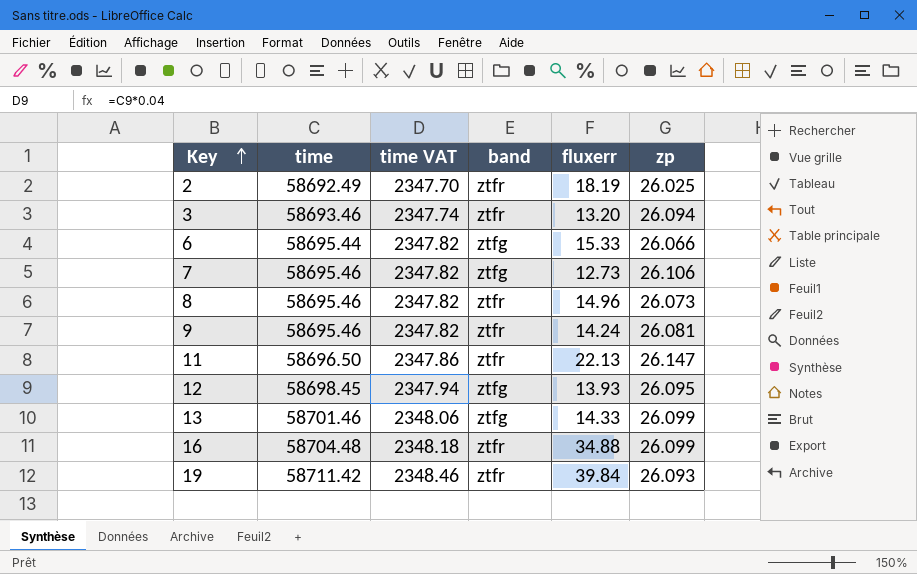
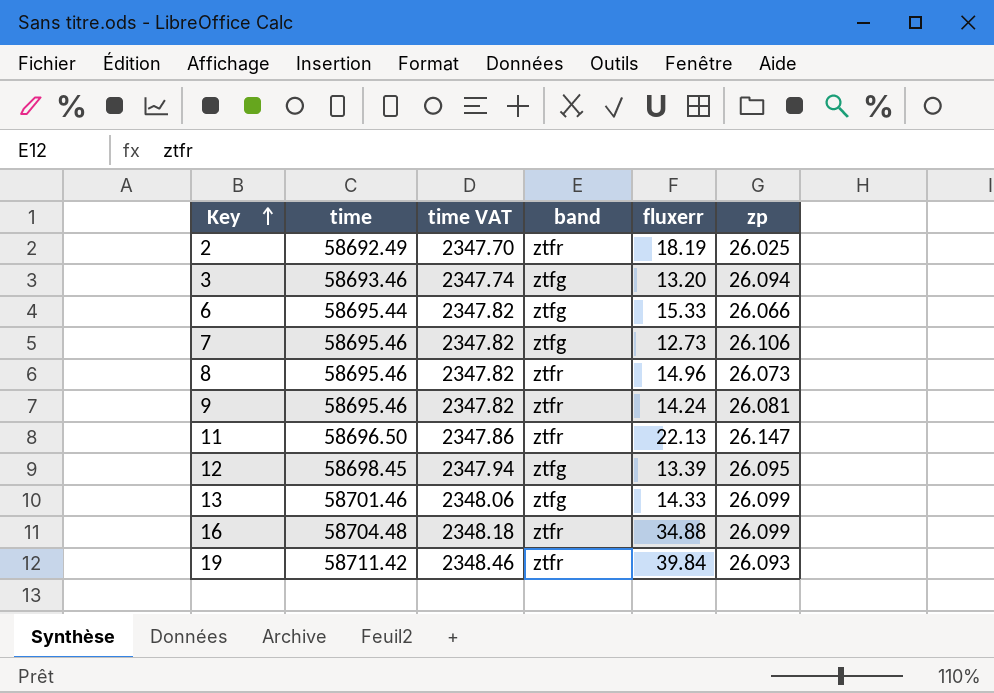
3 | band: ztfr -> ztfg
12 | fluxerr: 13.93 -> 13.39

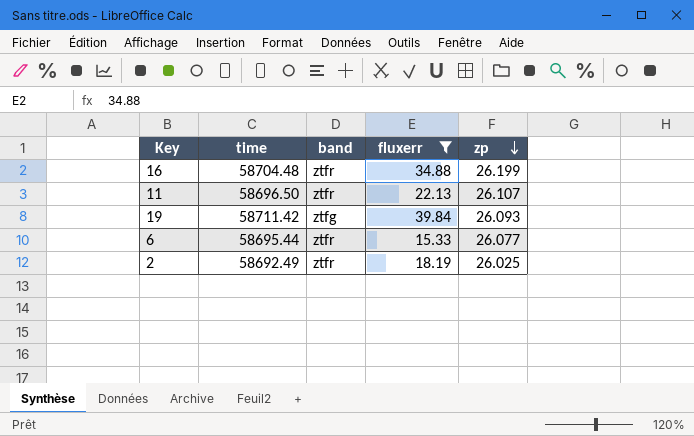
filter: none -> fluxerr >= 15.33
row order: Key ascending -> zp descending
column time VAT | formula: [time] * 0.04 -> none
16 | zp: 26.099 -> 26.199
11 | zp: 26.147 -> 26.107
19 | band: ztfr -> ztfg
6 | band: ztfg -> ztfr
6 | zp: 26.066 -> 26.077

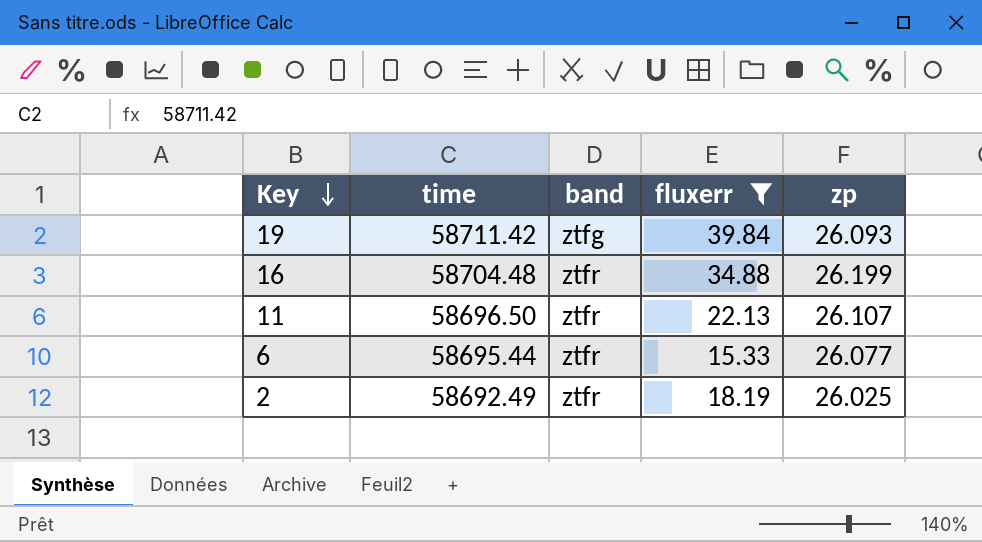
row order: zp descending -> Key descending

